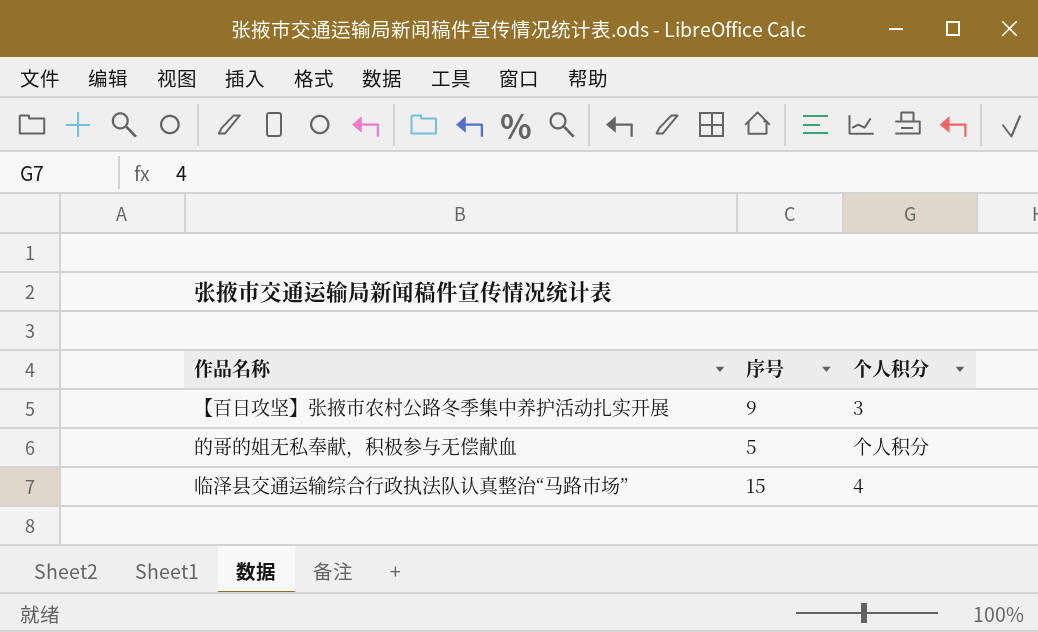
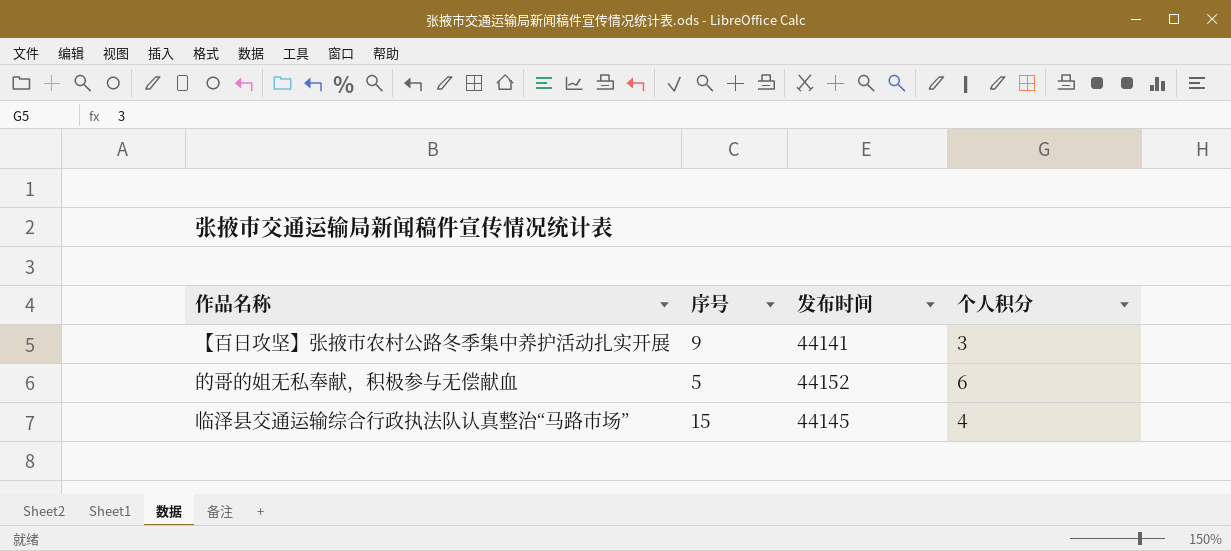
column 发布时间 | position: none -> 3
的哥的姐无私奉献，积极参与无偿献血 | 个人积分: 个人积分 -> 6

